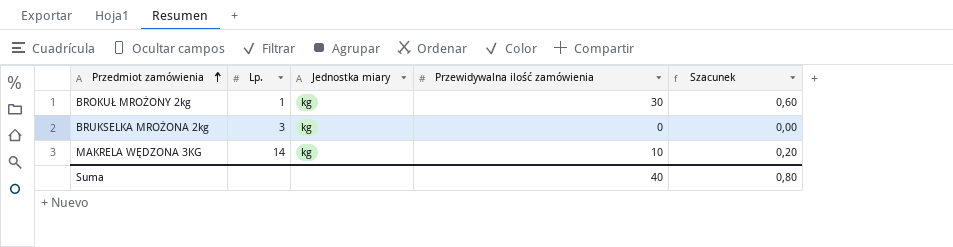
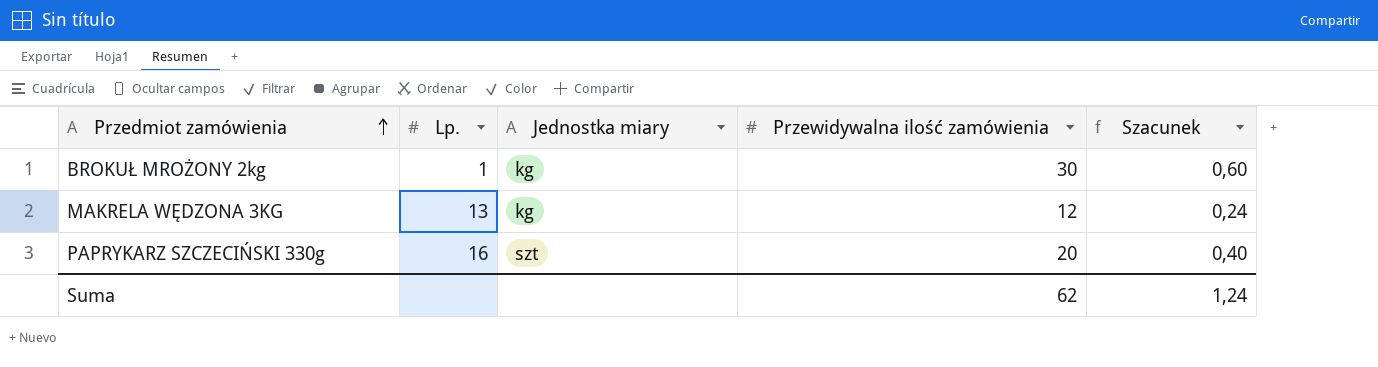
row BRUKSELKA MROŻONA 2kg: 3 | kg | 0 | 0,00 -> none
MAKRELA WĘDZONA 3KG | Lp.: 14 -> 13
MAKRELA WĘDZONA 3KG | Przewidywalna ilość zamówienia: 10 -> 12
MAKRELA WĘDZONA 3KG | Szacunek: 0,20 -> 0,24
row PAPRYKARZ SZCZECIŃSKI 330g: none -> 16 | szt | 20 | 0,40
Suma | Przewidywalna ilość zamówienia: 40 -> 62
Suma | Szacunek: 0,80 -> 1,24

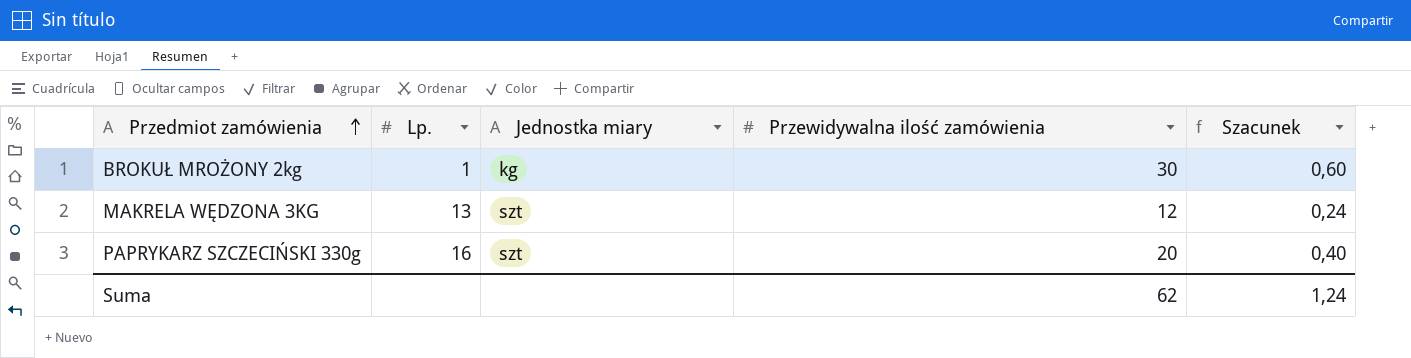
MAKRELA WĘDZONA 3KG | Jednostka miary: kg -> szt

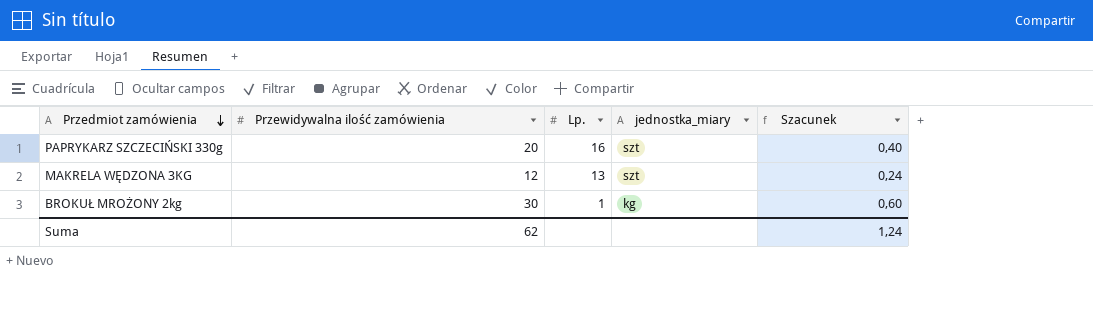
row order: Przedmiot zamówienia ascending -> Przedmiot zamówienia descending
column Przewidywalna ilość zamówienia | position: 4 -> 2
column name: Jednostka miary -> jednostka_miary

